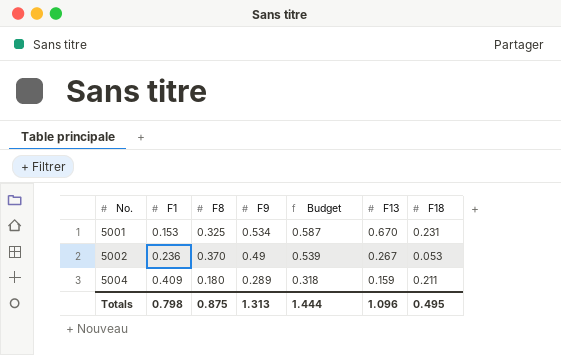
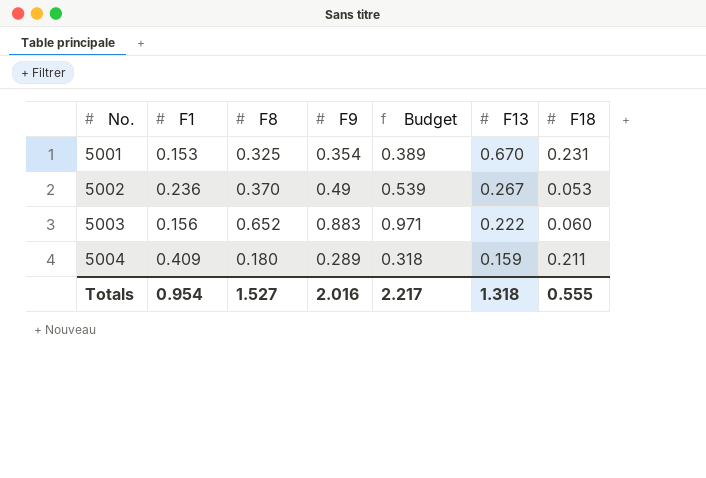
5001 | F9: 0.534 -> 0.354
5001 | Budget: 0.587 -> 0.389
row 5003: none -> 0.156 | 0.652 | 0.883 | 0.971 | 0.222 | 0.060
Totals | F1: 0.798 -> 0.954
Totals | F8: 0.875 -> 1.527
Totals | F9: 1.313 -> 2.016
Totals | Budget: 1.444 -> 2.217
Totals | F13: 1.096 -> 1.318
Totals | F18: 0.495 -> 0.555

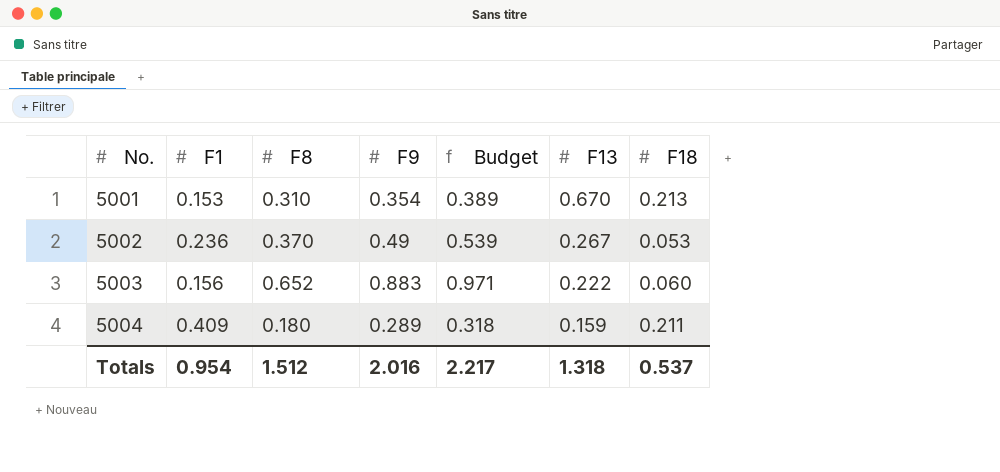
5001 | F8: 0.325 -> 0.310
5001 | F18: 0.231 -> 0.213
Totals | F8: 1.527 -> 1.512
Totals | F18: 0.555 -> 0.537

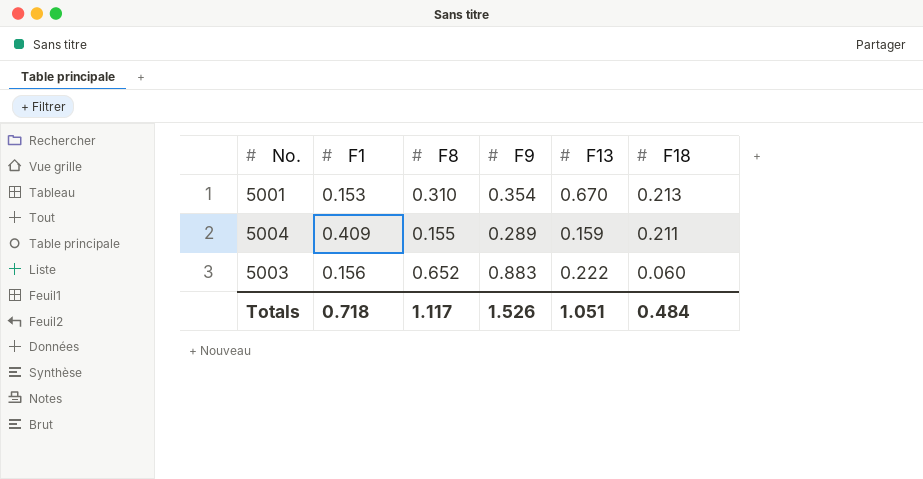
row order: No. ascending -> F18 descending
column Budget | formula: [F9] * 1.1 -> none
row 5002: 0.236 | 0.370 | 0.49 | 0.539 | 0.267 | 0.053 -> none
5004 | F8: 0.180 -> 0.155
Totals | F1: 0.954 -> 0.718
Totals | F8: 1.512 -> 1.117
Totals | F9: 2.016 -> 1.526
Totals | F13: 1.318 -> 1.051
Totals | F18: 0.537 -> 0.484

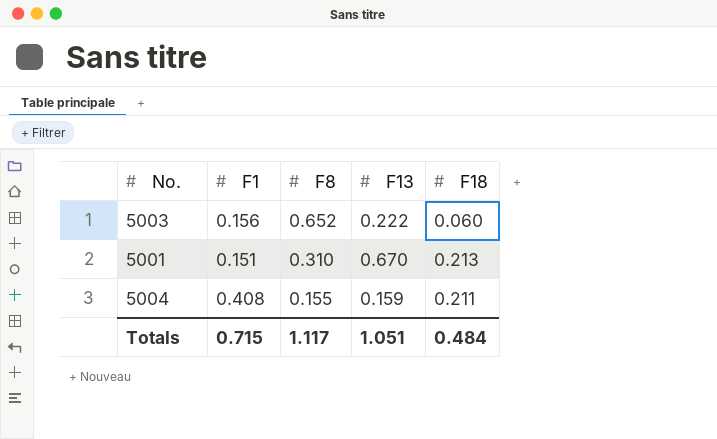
row order: F18 descending -> F8 descending
column F9 | position: 4 -> none
5001 | F1: 0.153 -> 0.151
5004 | F1: 0.409 -> 0.408
Totals | F1: 0.718 -> 0.715

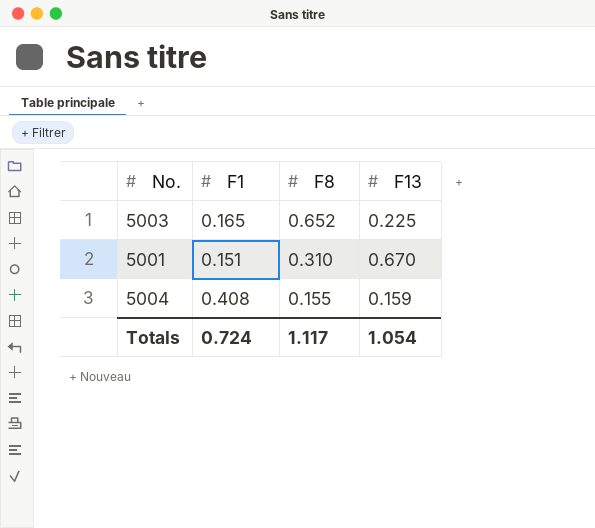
column F18 | position: 5 -> none
5003 | F1: 0.156 -> 0.165
5003 | F13: 0.222 -> 0.225
Totals | F1: 0.715 -> 0.724
Totals | F13: 1.051 -> 1.054

